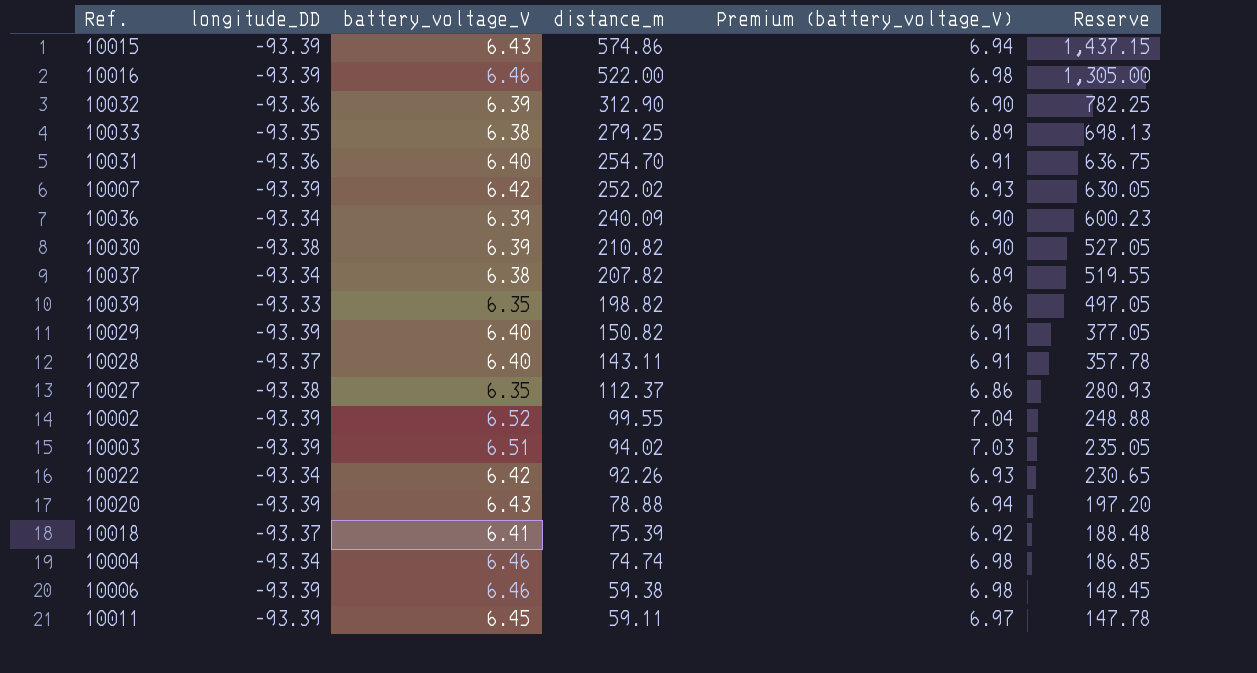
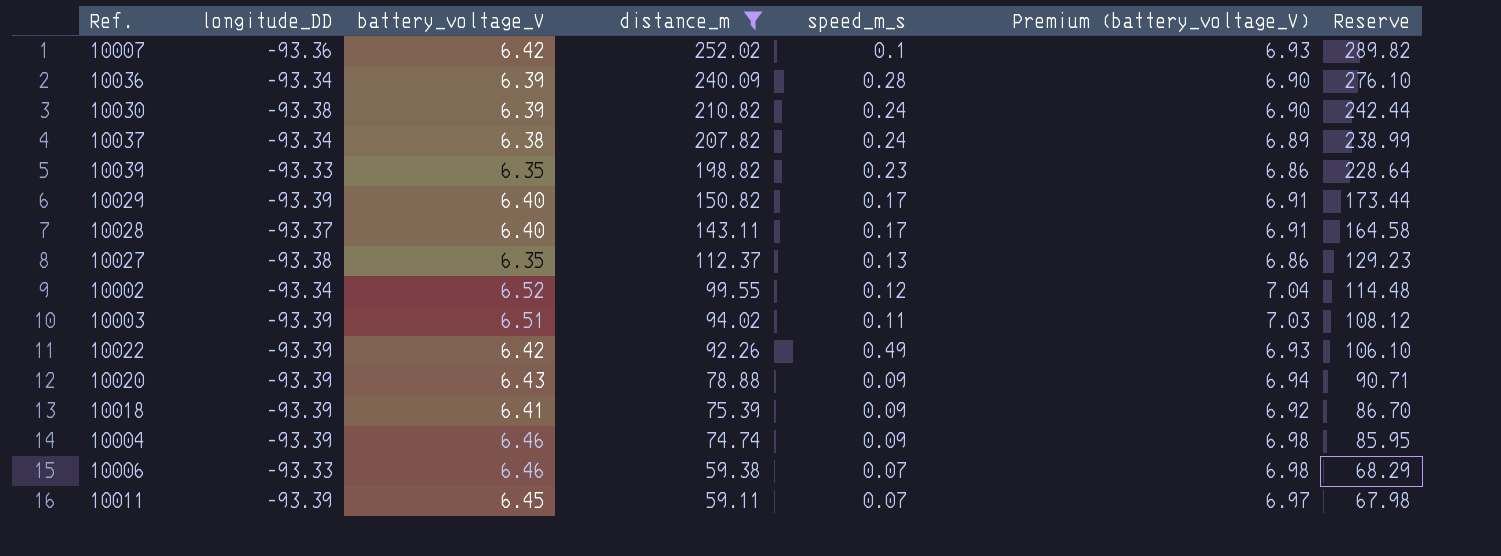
filter: none -> distance_m <= 252.02
column speed_m_s | position: none -> 5
column Reserve | formula: [distance_m] * 2.5 -> [distance_m] * 1.15
10007 | longitude_DD: -93.39 -> -93.36
10002 | longitude_DD: -93.39 -> -93.34
10022 | longitude_DD: -93.34 -> -93.39
10018 | longitude_DD: -93.37 -> -93.39
10004 | longitude_DD: -93.34 -> -93.39
10006 | longitude_DD: -93.39 -> -93.33

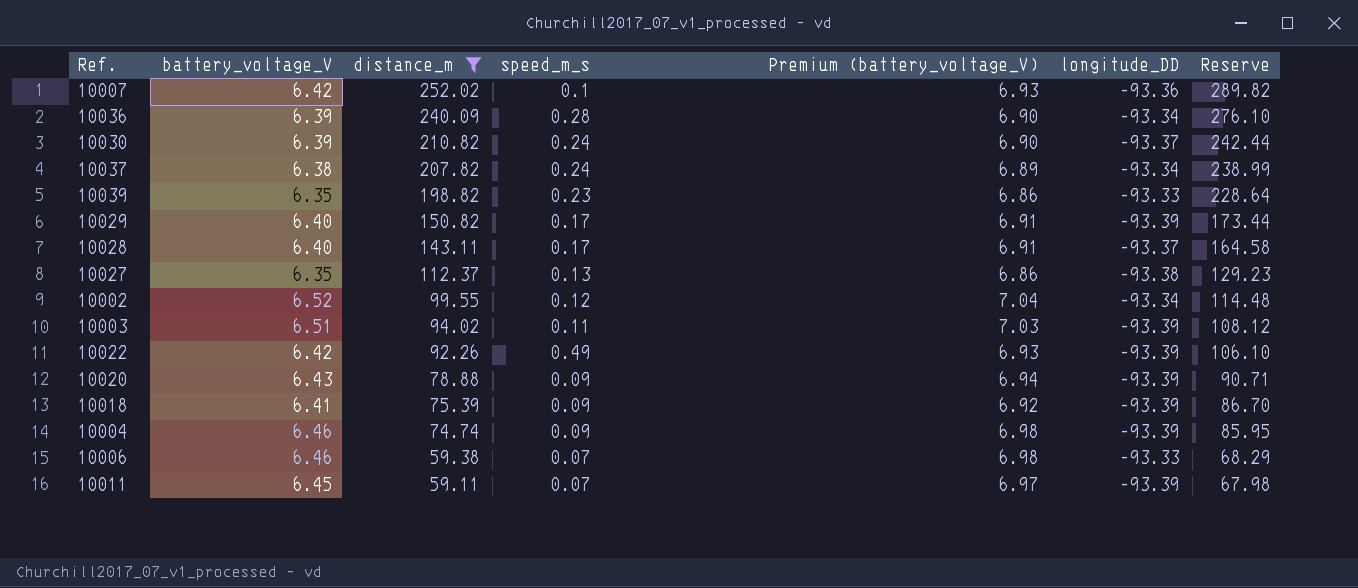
column longitude_DD | position: 2 -> 6
10030 | longitude_DD: -93.38 -> -93.37

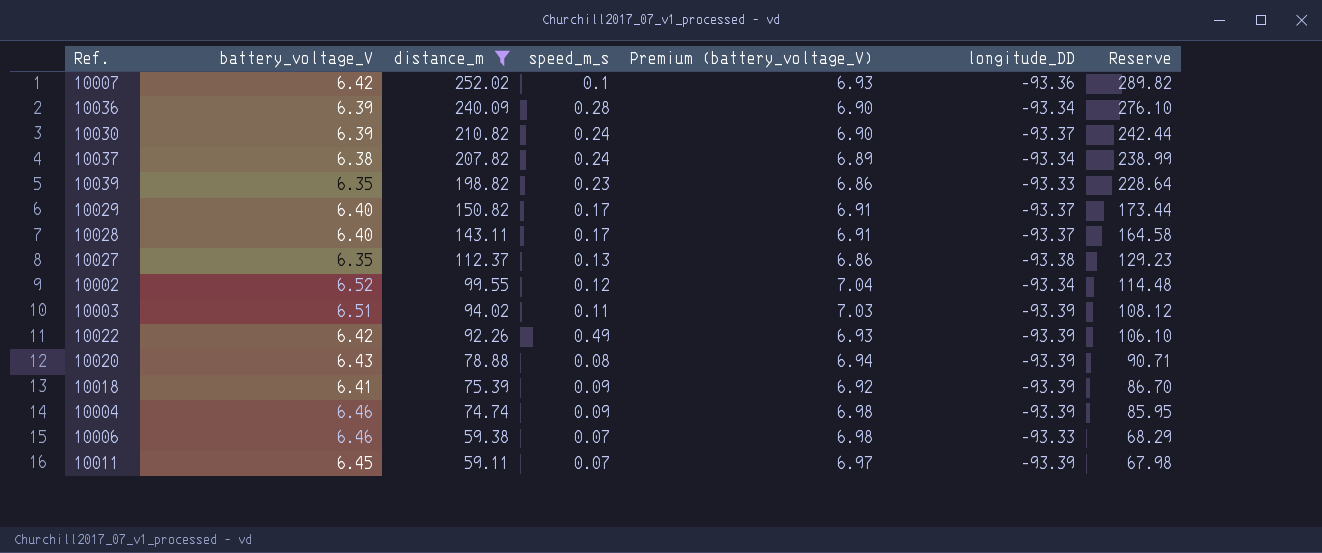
10029 | longitude_DD: -93.39 -> -93.37
10020 | speed_m_s: 0.09 -> 0.08

